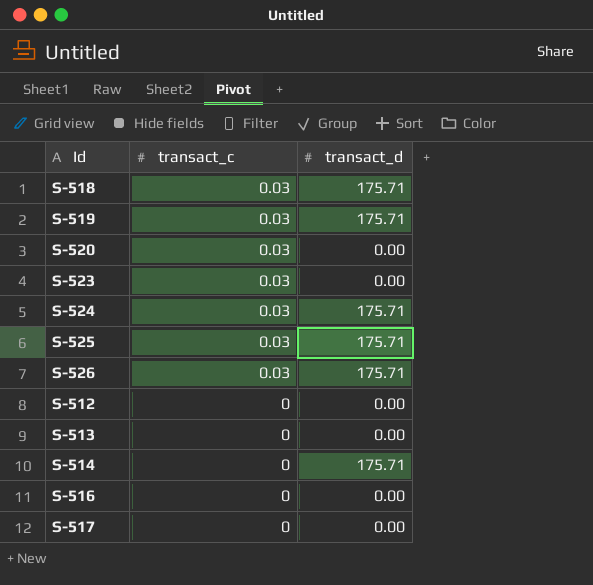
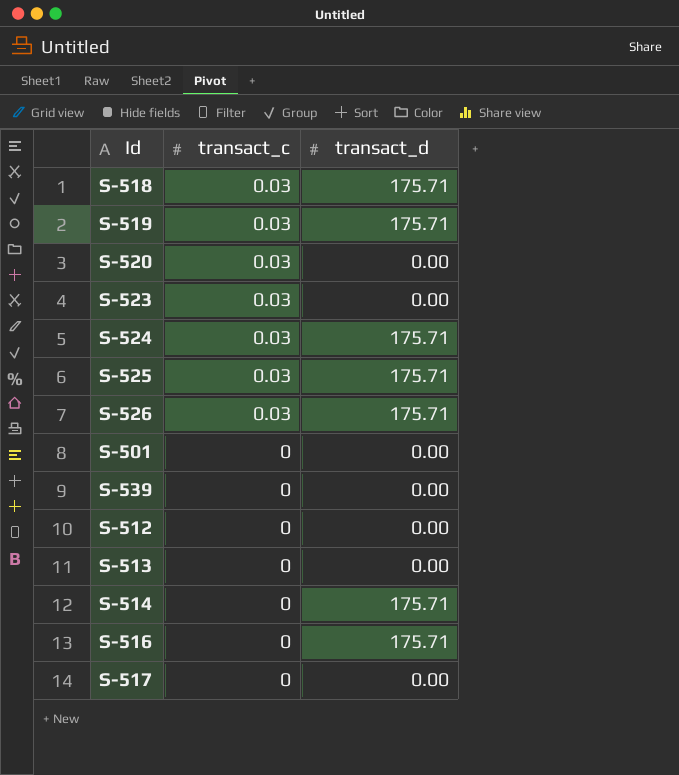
row S-501: none -> 0 | 0.00
row S-539: none -> 0 | 0.00
S-516 | transact_d: 0.00 -> 175.71

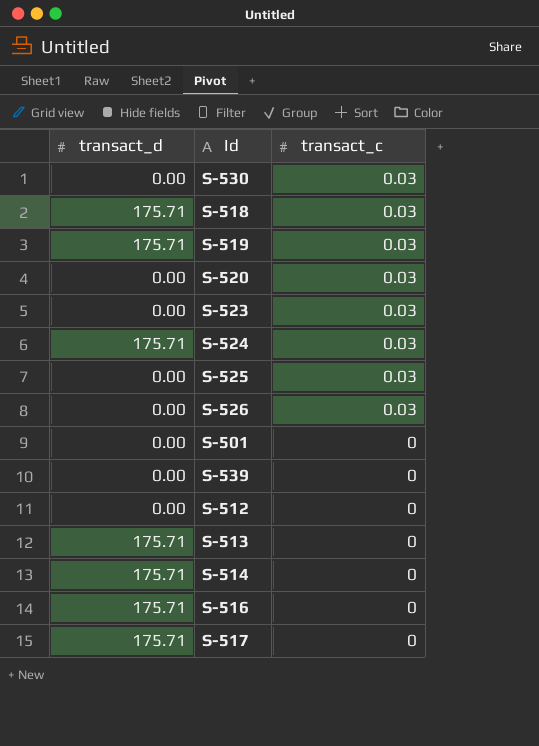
column transact_d | position: 3 -> 1
row S-530: none -> 0.00 | 0.03
S-525 | transact_d: 175.71 -> 0.00
S-526 | transact_d: 175.71 -> 0.00
S-513 | transact_d: 0.00 -> 175.71
S-517 | transact_d: 0.00 -> 175.71

